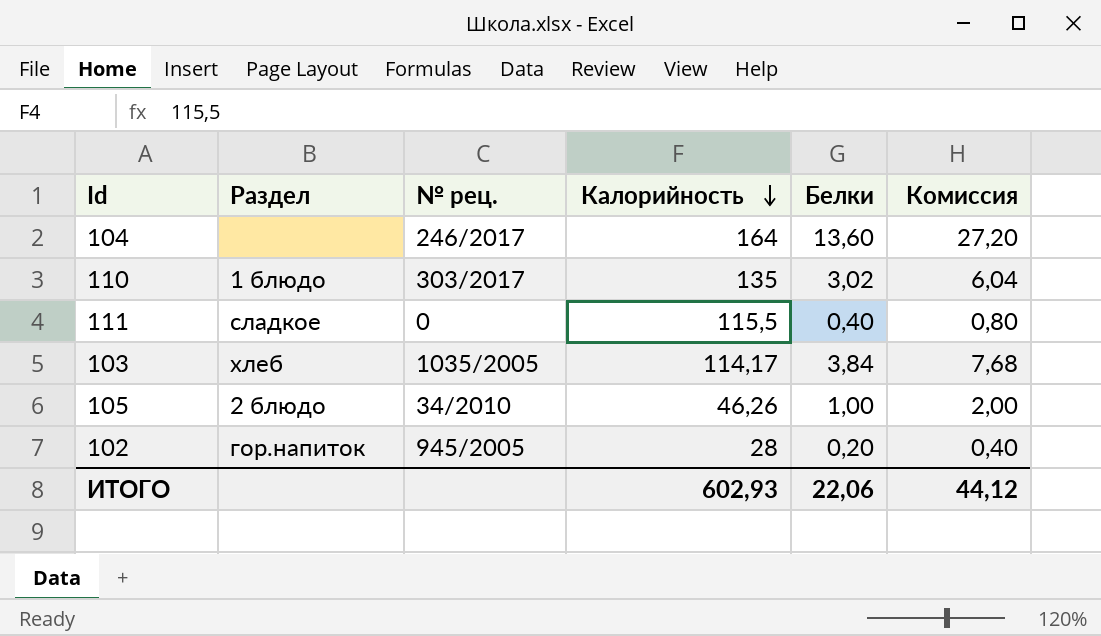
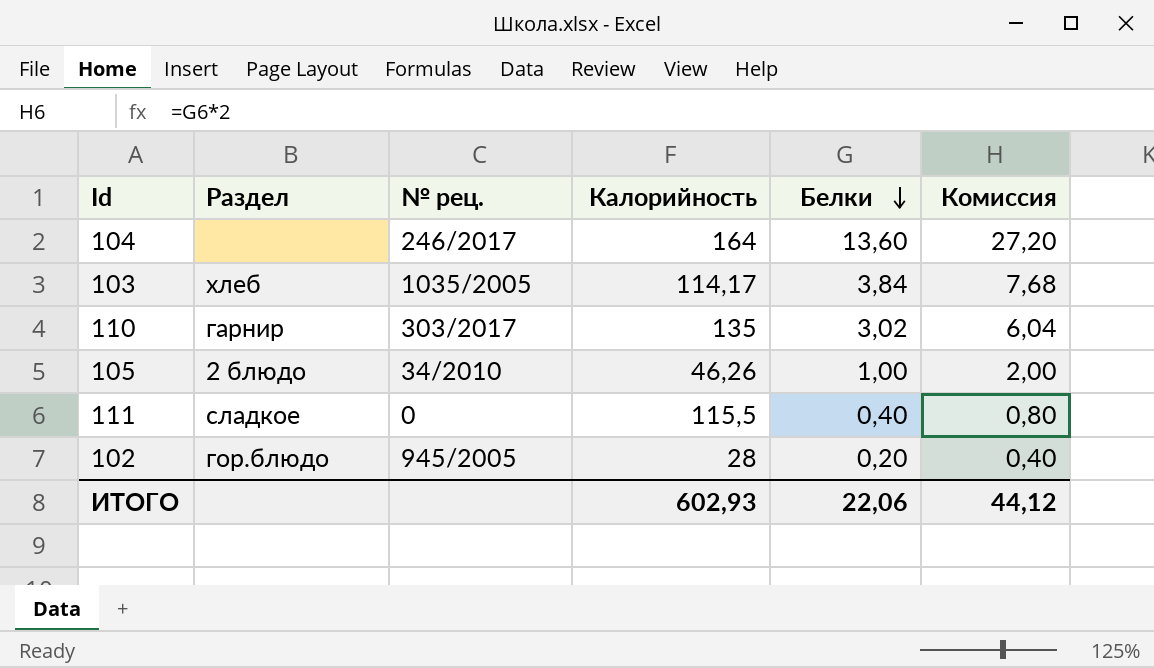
row order: Калорийность descending -> Белки descending
110 | Раздел: 1 блюдо -> гарнир
102 | Раздел: гор.напиток -> гор.блюдо

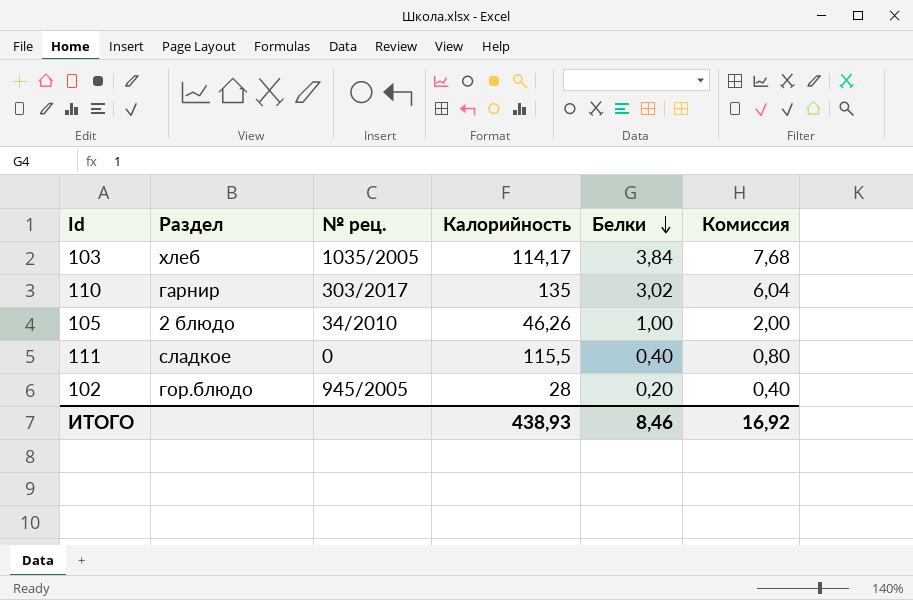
row 104: none | 246/2017 | 164 | 13,60 | 27,20 -> none
ИТОГО | Калорийность: 602,93 -> 438,93
ИТОГО | Белки: 22,06 -> 8,46
ИТОГО | Комиссия: 44,12 -> 16,92

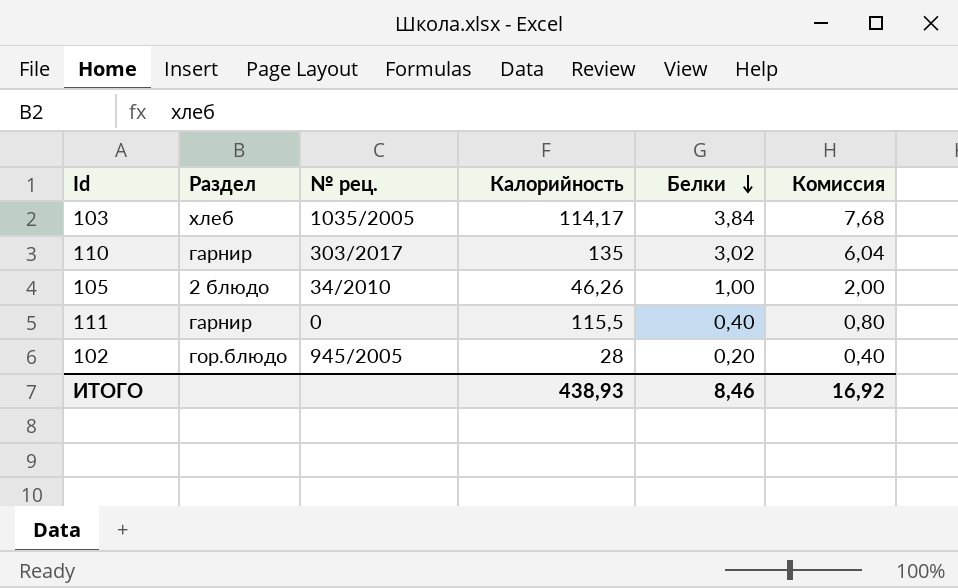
111 | Раздел: сладкое -> гарнир

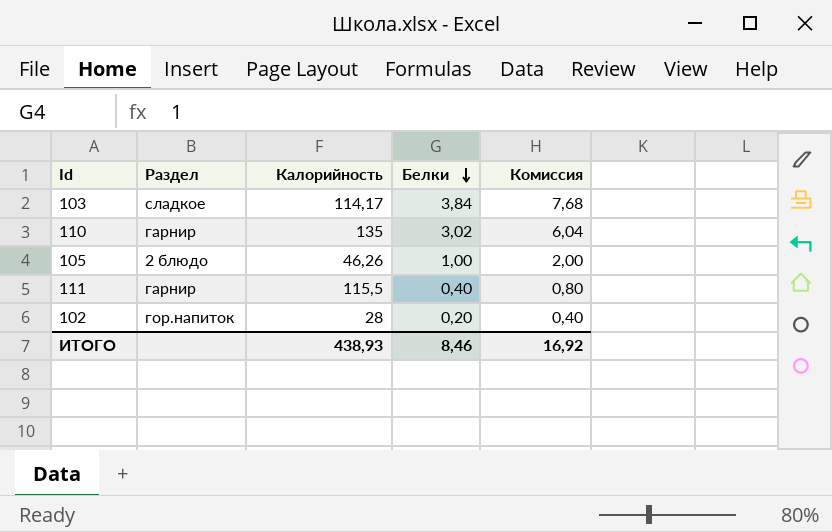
column № рец. | position: 3 -> none
103 | Раздел: хлеб -> сладкое
102 | Раздел: гор.блюдо -> гор.напиток

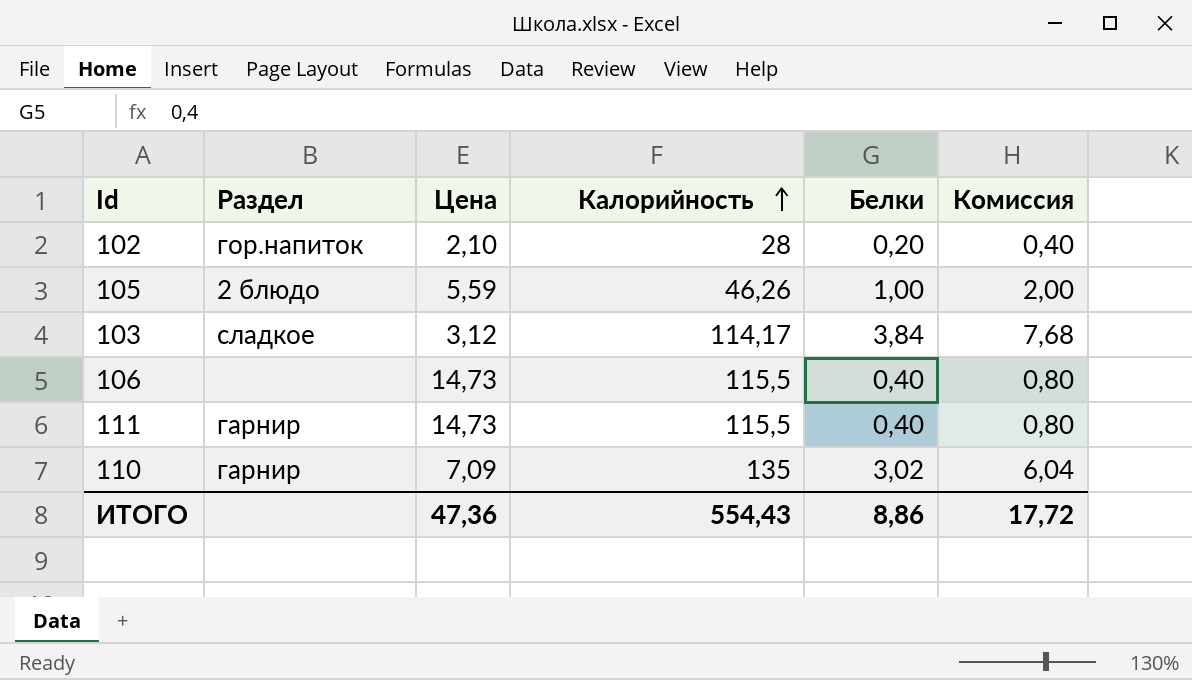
row order: Белки descending -> Калорийность ascending
column Цена | position: none -> 3
row 106: none -> none | 14,73 | 115,5 | 0,40 | 0,80
ИТОГО | Калорийность: 438,93 -> 554,43
ИТОГО | Белки: 8,46 -> 8,86
ИТОГО | Комиссия: 16,92 -> 17,72

